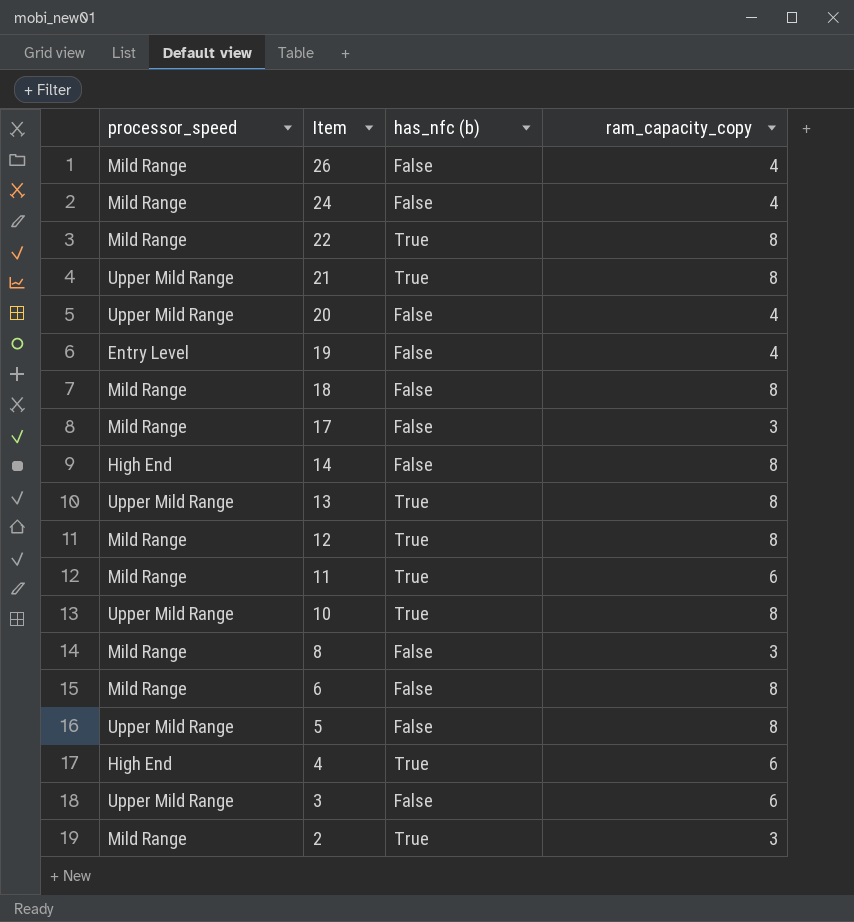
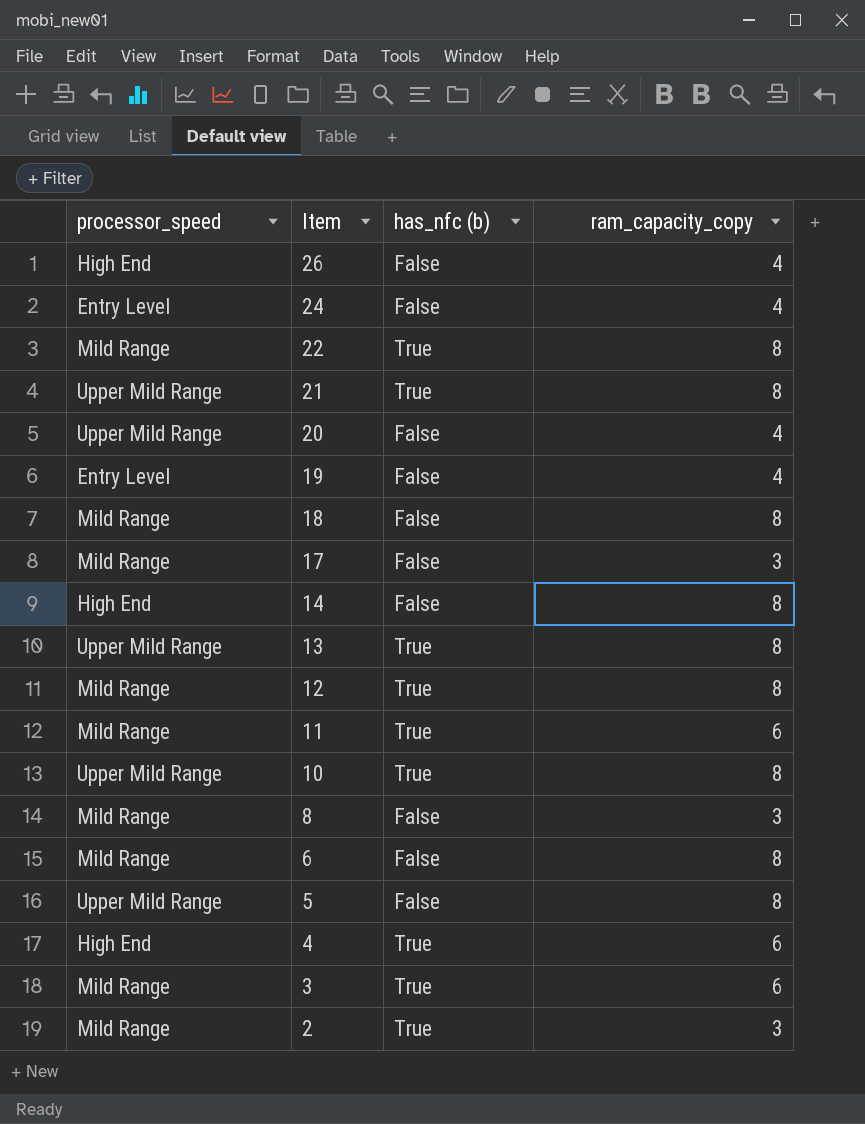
26 | processor_speed: Mild Range -> High End
24 | processor_speed: Mild Range -> Entry Level
3 | processor_speed: Upper Mild Range -> Mild Range
3 | has_nfc (b): False -> True

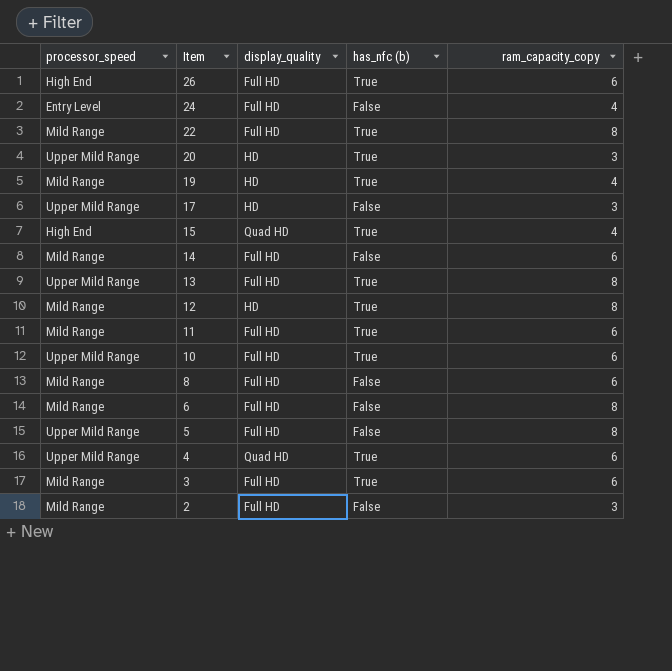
column display_quality | position: none -> 3
row 21: Upper Mild Range | True | 8 -> none
row 18: Mild Range | False | 8 -> none
26 | has_nfc (b): False -> True
26 | ram_capacity_copy: 4 -> 6
20 | has_nfc (b): False -> True
20 | ram_capacity_copy: 4 -> 3
19 | processor_speed: Entry Level -> Mild Range
19 | has_nfc (b): False -> True
17 | processor_speed: Mild Range -> Upper Mild Range
row 15: none -> High End | Quad HD | True | 4
14 | processor_speed: High End -> Mild Range
14 | ram_capacity_copy: 8 -> 6
10 | ram_capacity_copy: 8 -> 6
8 | ram_capacity_copy: 3 -> 6
4 | processor_speed: High End -> Upper Mild Range
2 | has_nfc (b): True -> False

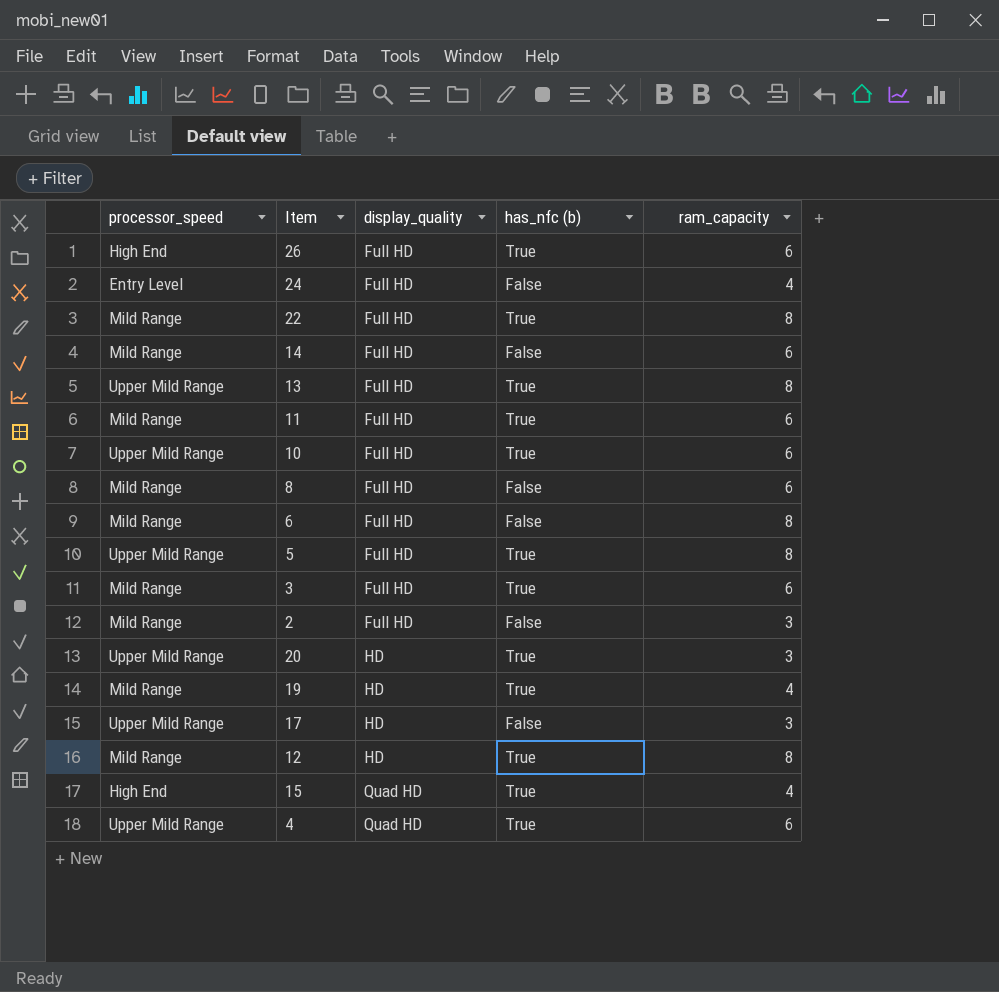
row order: Item descending -> display_quality ascending
column name: ram_capacity_copy -> ram_capacity
5 | has_nfc (b): False -> True

